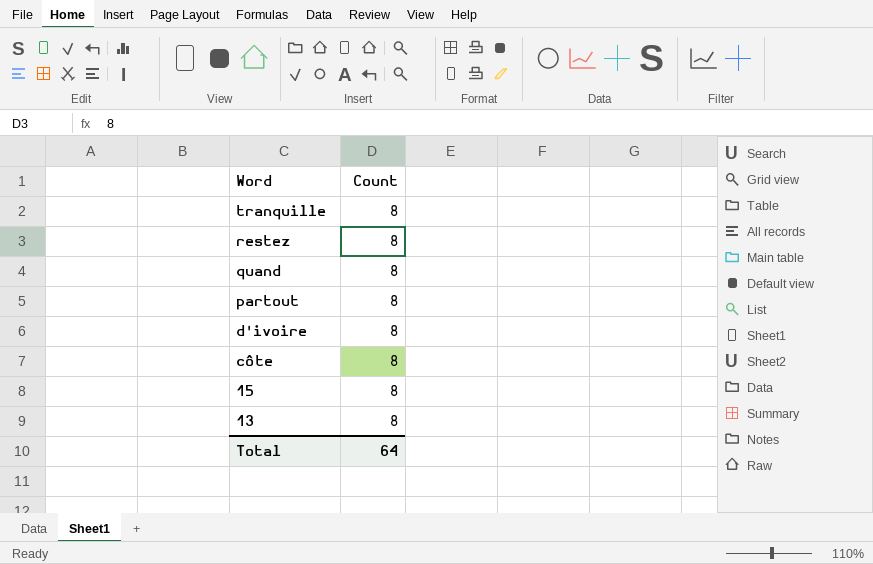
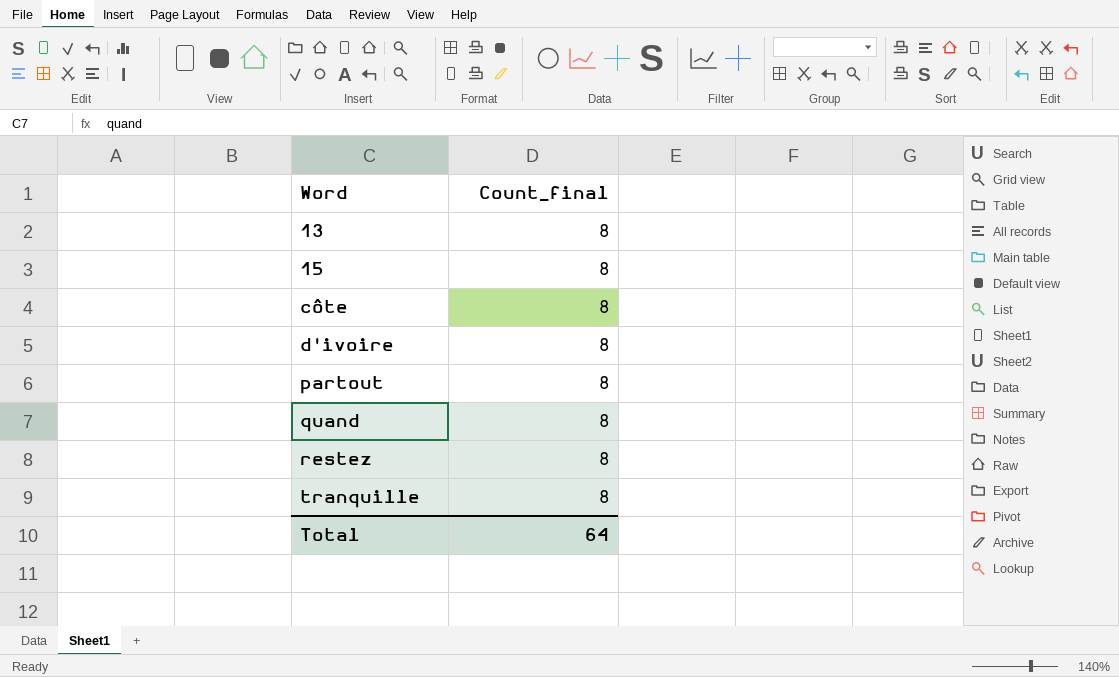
row order: Word descending -> Word ascending
column name: Count -> Count_final

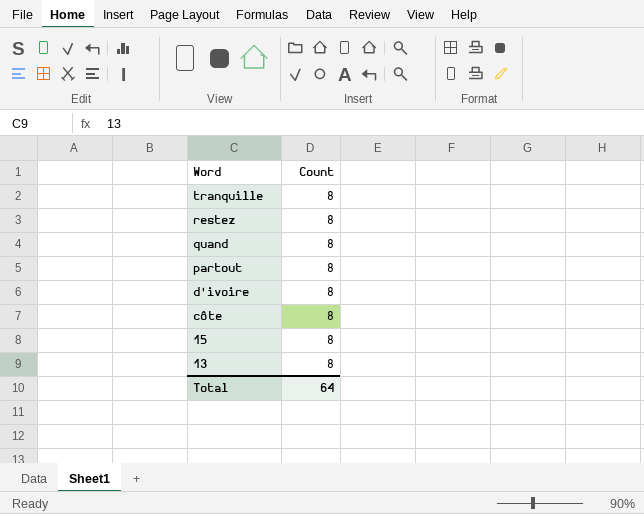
row order: Word ascending -> Word descending
column name: Count_final -> Count

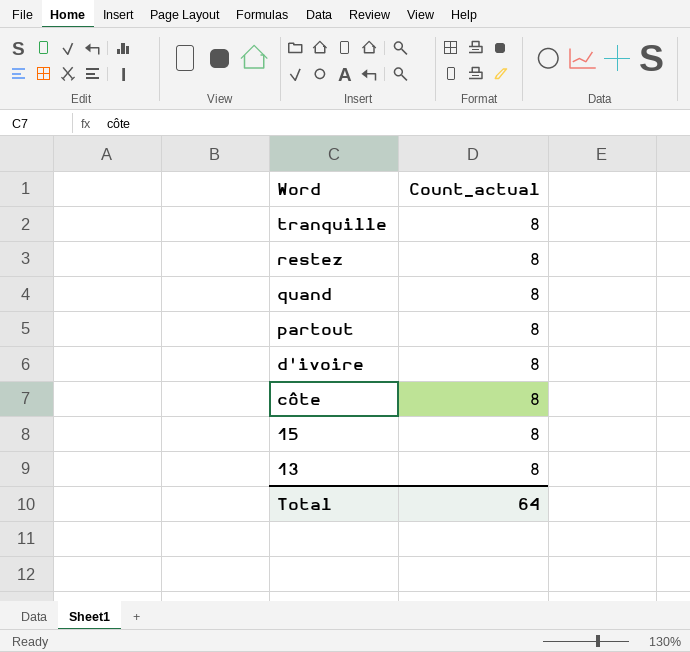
column name: Count -> Count_actual

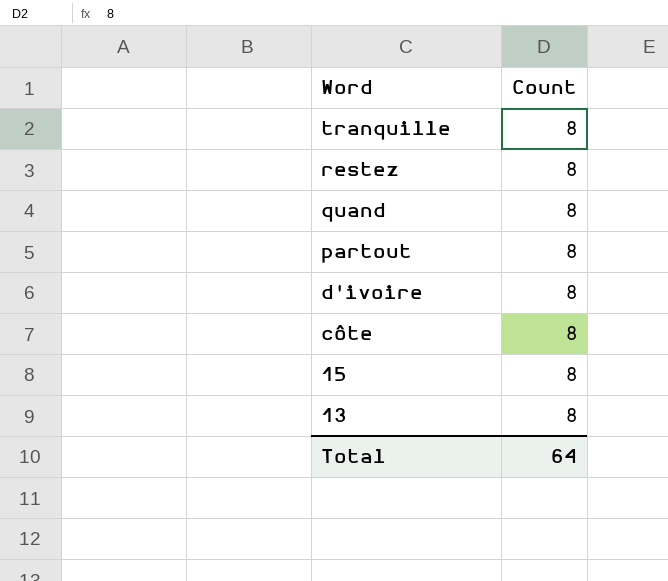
column name: Count_actual -> Count

